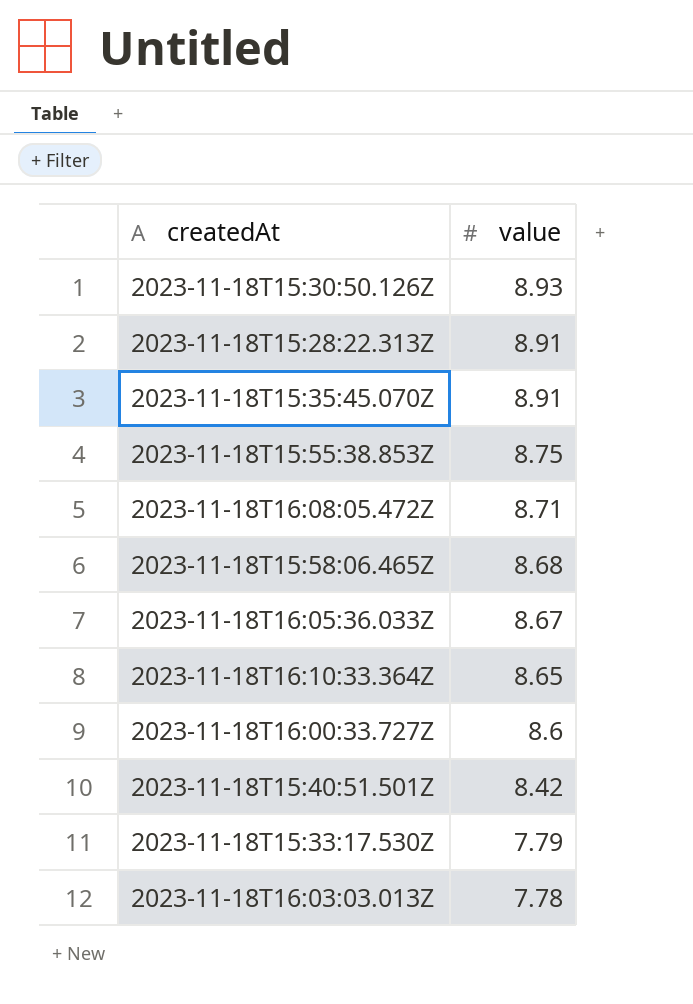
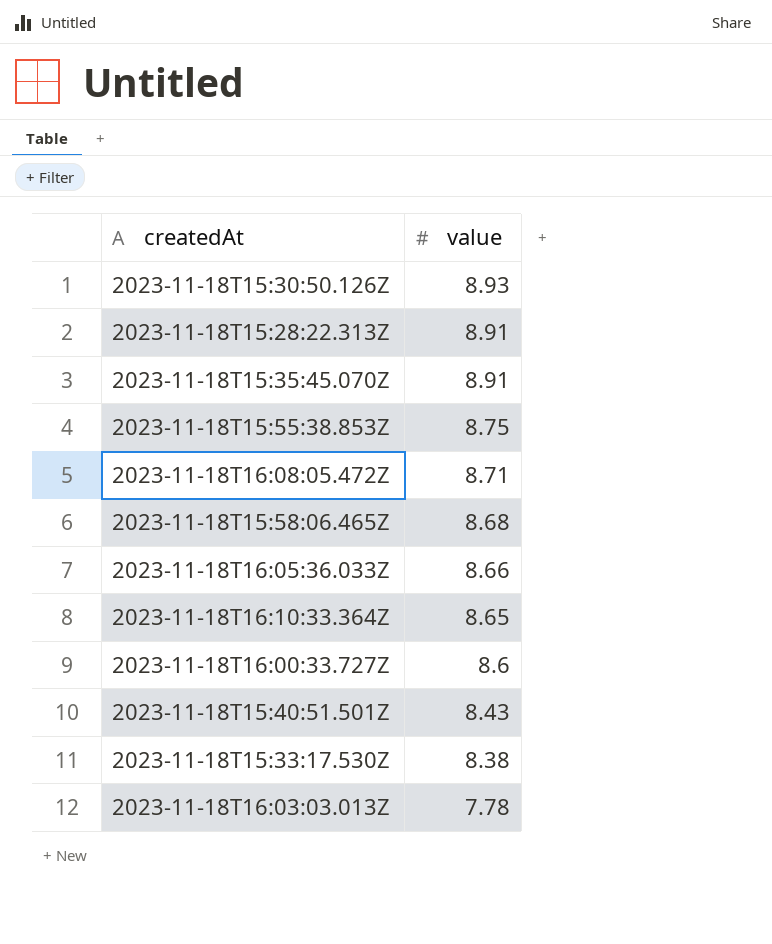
2023-11-18T16:05:36.033Z | value: 8.67 -> 8.66
2023-11-18T15:40:51.501Z | value: 8.42 -> 8.43
2023-11-18T15:33:17.530Z | value: 7.79 -> 8.38

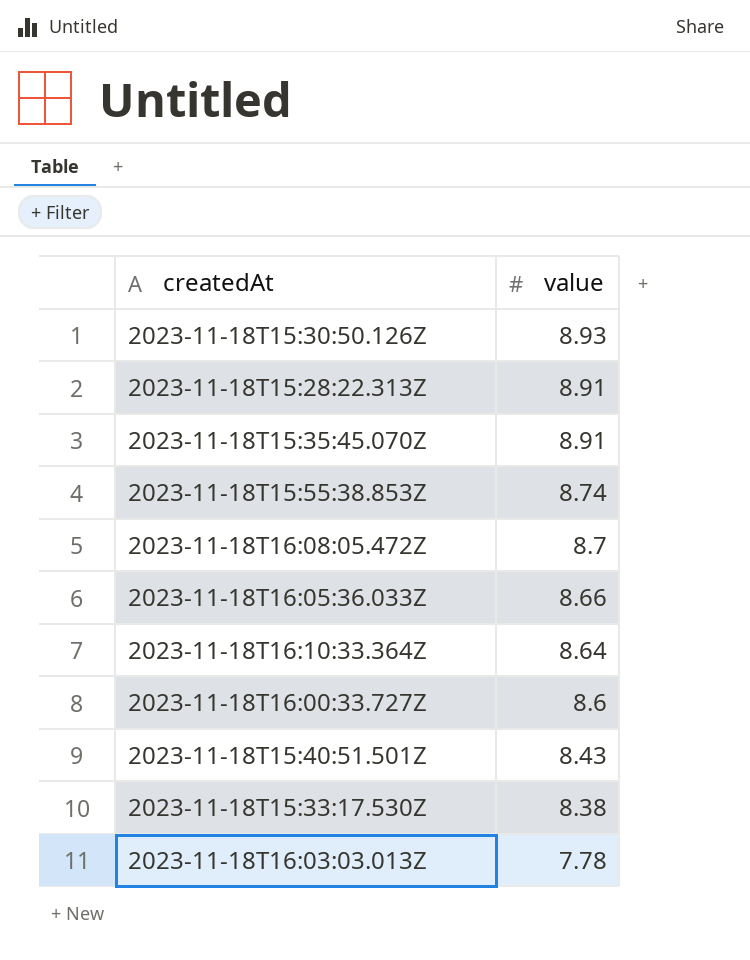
row 2023-11-18T15:58:06.465Z: 8.68 -> none
2023-11-18T15:55:38.853Z | value: 8.75 -> 8.74
2023-11-18T16:08:05.472Z | value: 8.71 -> 8.7
2023-11-18T16:10:33.364Z | value: 8.65 -> 8.64

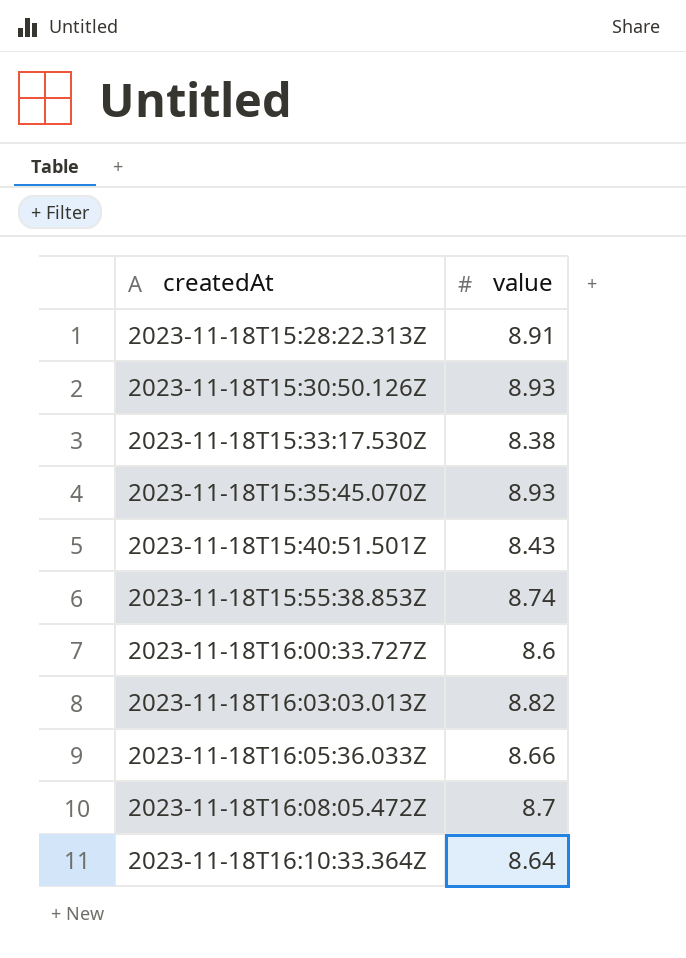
row order: value descending -> createdAt ascending
2023-11-18T15:35:45.070Z | value: 8.91 -> 8.93
2023-11-18T16:03:03.013Z | value: 7.78 -> 8.82

